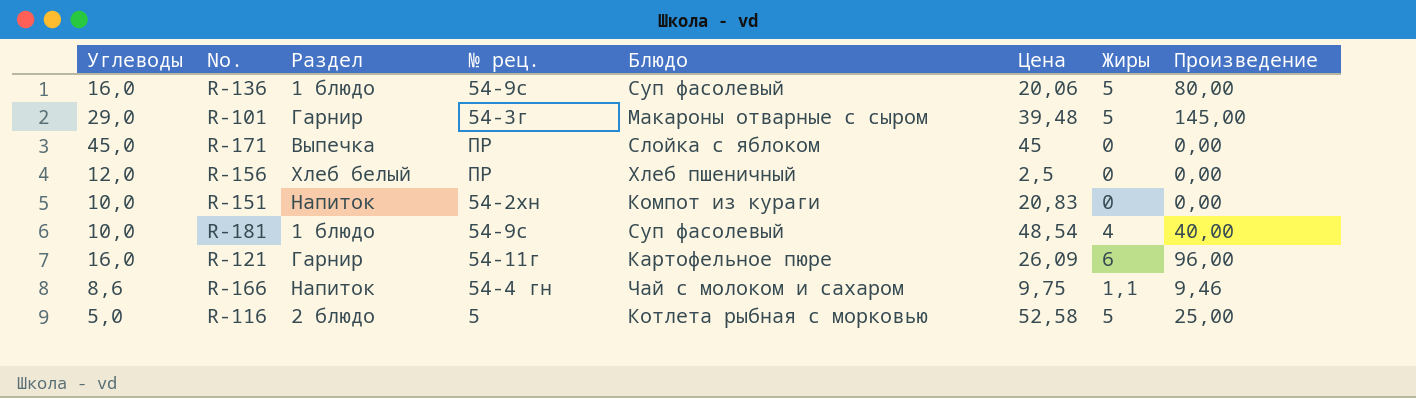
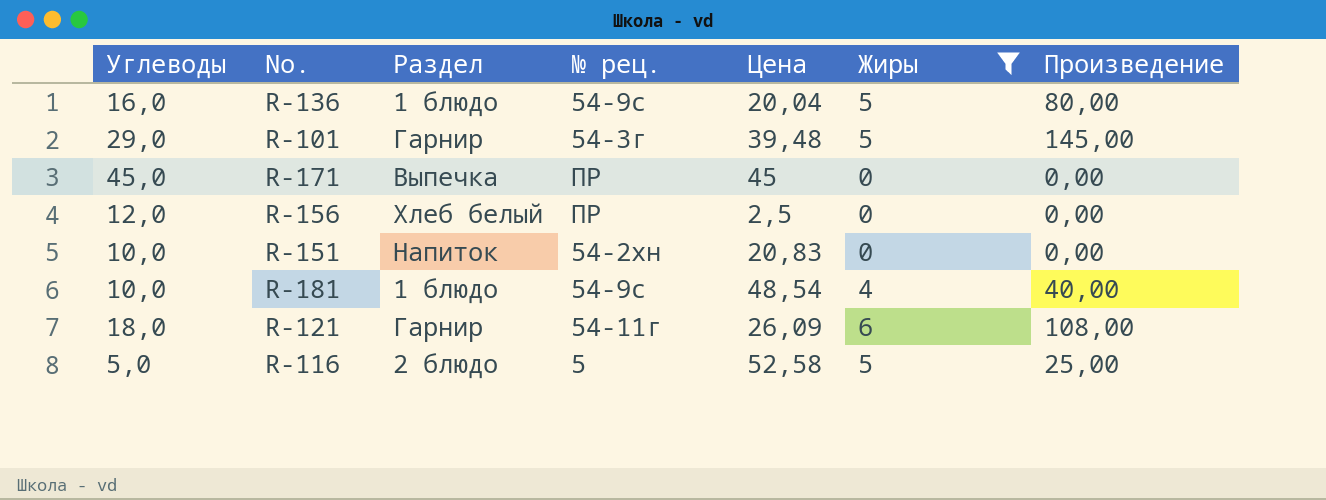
filter: none -> Жиры != 1,1
column Блюдо | position: 5 -> none
R-136 | Цена: 20,06 -> 20,04
R-121 | Углеводы: 16,0 -> 18,0
R-121 | Произведение: 96,00 -> 108,00

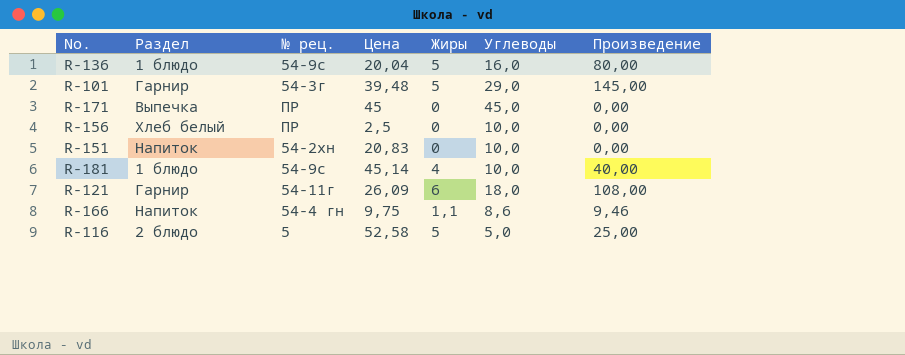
filter: Жиры != 1,1 -> none
column Углеводы | position: 1 -> 6
R-156 | Углеводы: 12,0 -> 10,0
R-181 | Цена: 48,54 -> 45,14

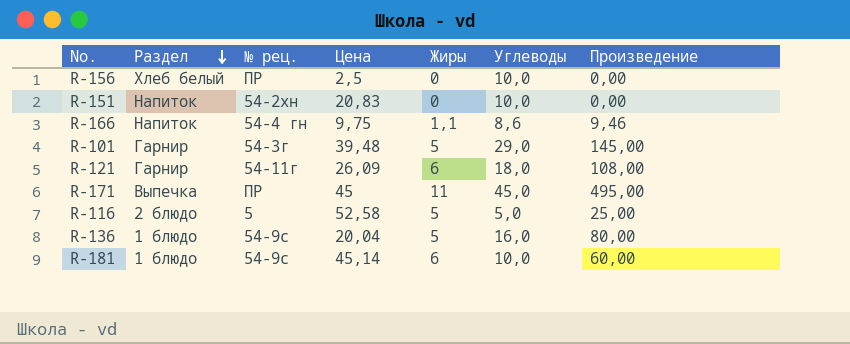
row order: none -> Раздел descending
R-171 | Жиры: 0 -> 11
R-171 | Произведение: 0,00 -> 495,00
R-181 | Жиры: 4 -> 6
R-181 | Произведение: 40,00 -> 60,00

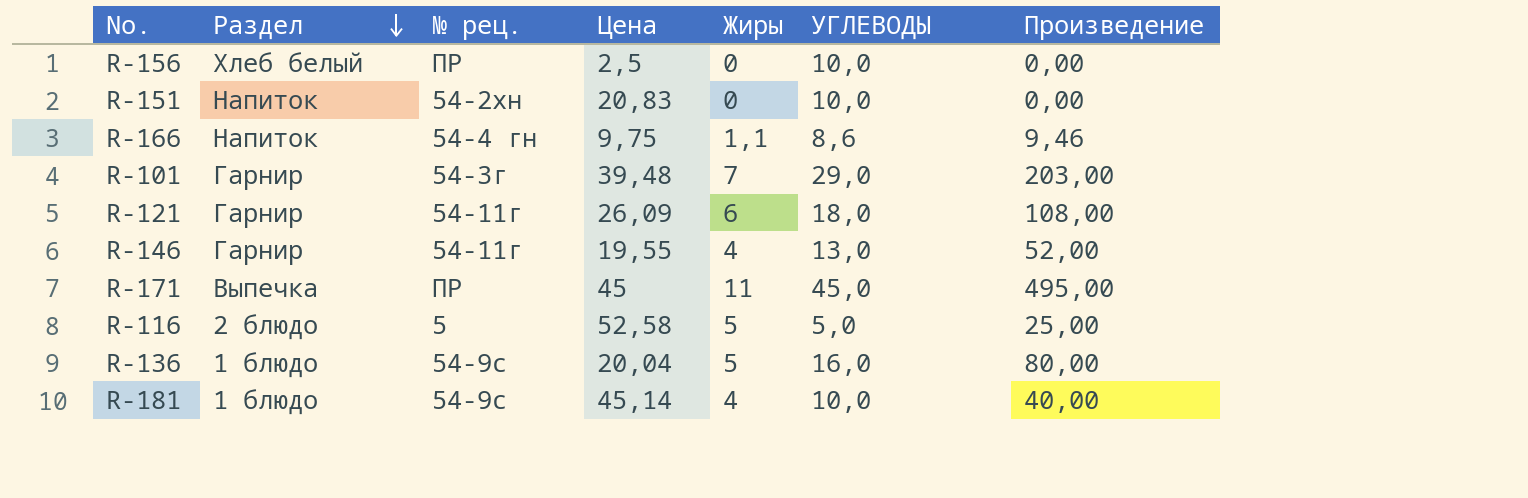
column name: Углеводы -> УГЛЕВОДЫ
R-101 | Жиры: 5 -> 7
R-101 | Произведение: 145,00 -> 203,00
row R-146: none -> Гарнир | 54-11г | 19,55 | 4 | 13,0 | 52,00
R-181 | Жиры: 6 -> 4
R-181 | Произведение: 60,00 -> 40,00

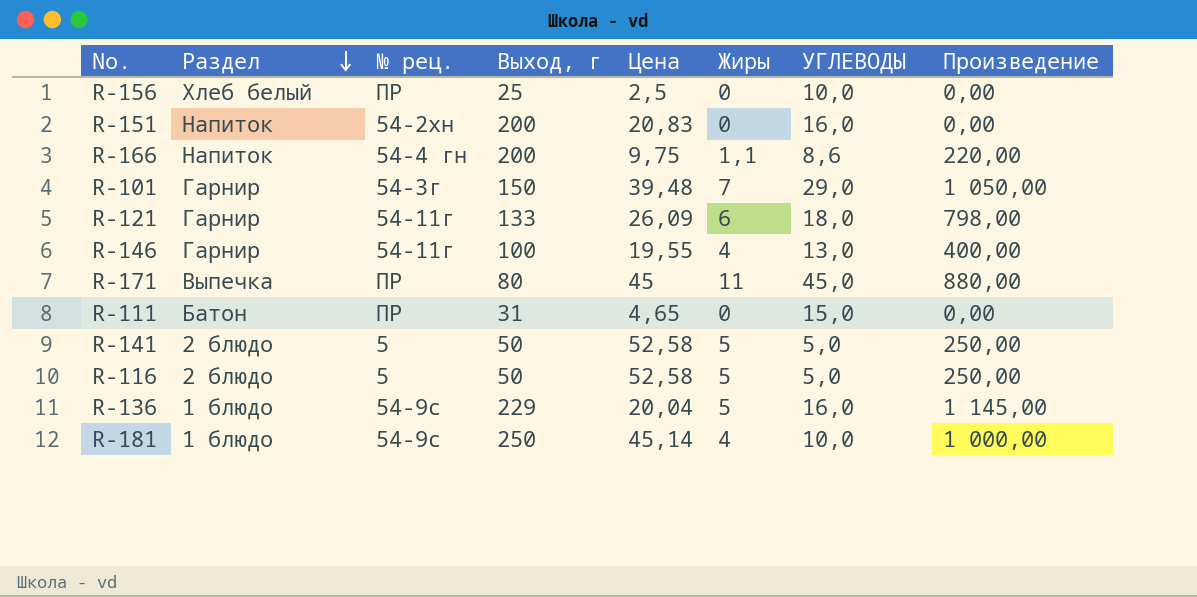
column Выход, г | position: none -> 4
column Произведение | formula: [Жиры] * [УГЛЕВОДЫ] -> [Выход, г] * [Жиры]
R-151 | УГЛЕВОДЫ: 10,0 -> 16,0
row R-111: none -> Батон | ПР | 31 | 4,65 | 0 | 15,0 | 0,00
row R-141: none -> 2 блюдо | 5 | 50 | 52,58 | 5 | 5,0 | 250,00

